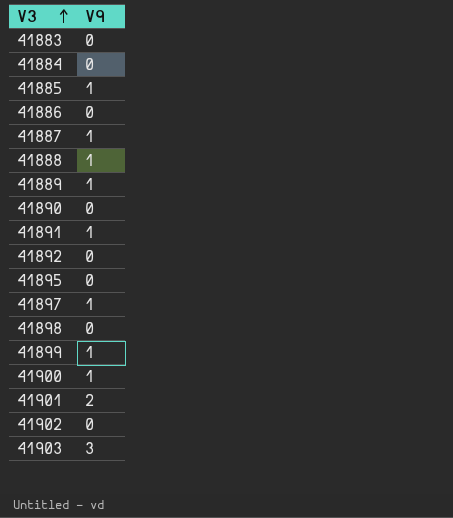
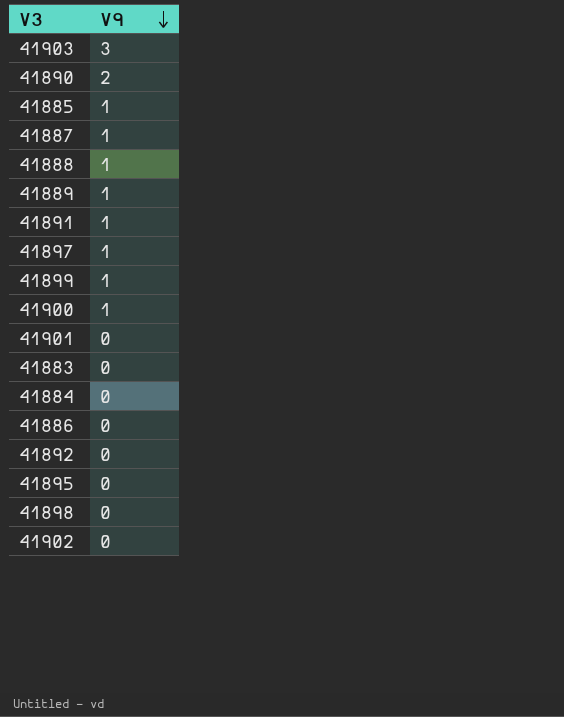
row order: V3 ascending -> V9 descending
41890 | V9: 0 -> 2
41901 | V9: 2 -> 0

